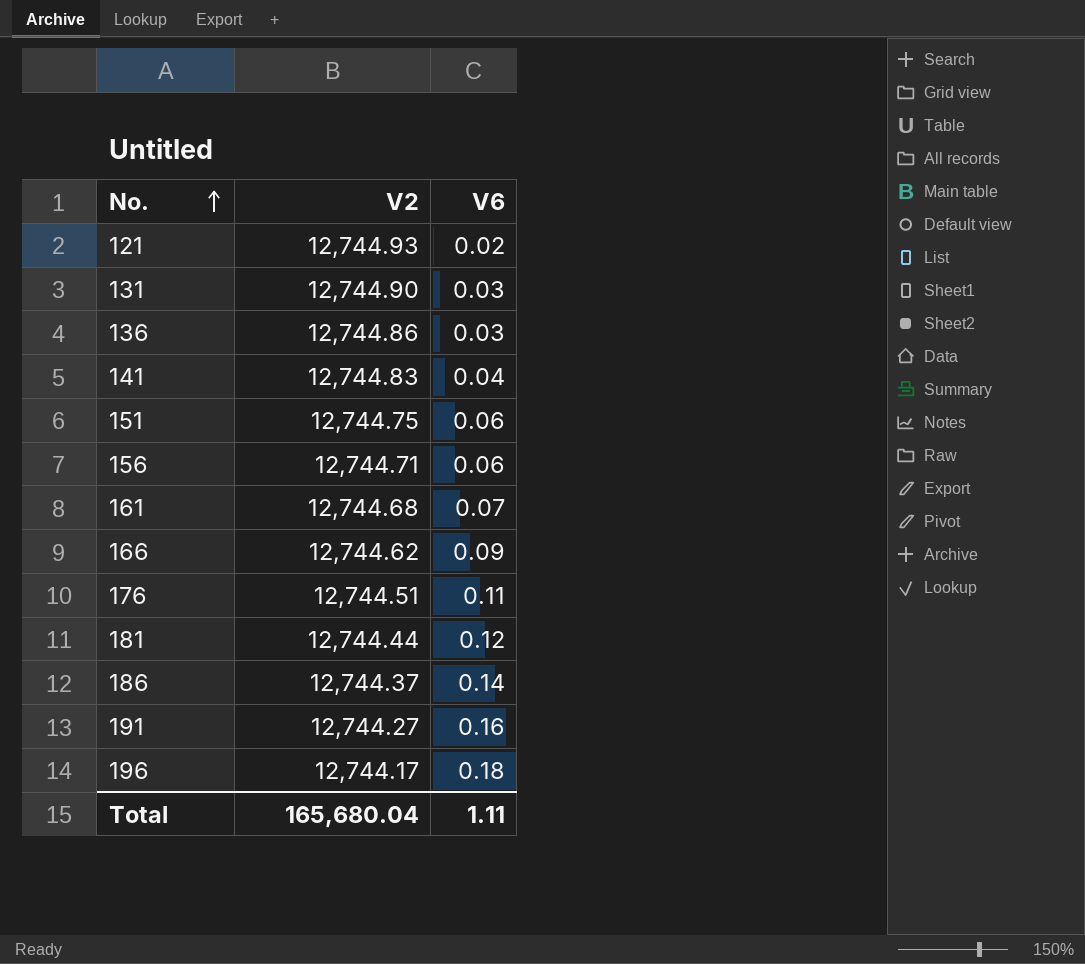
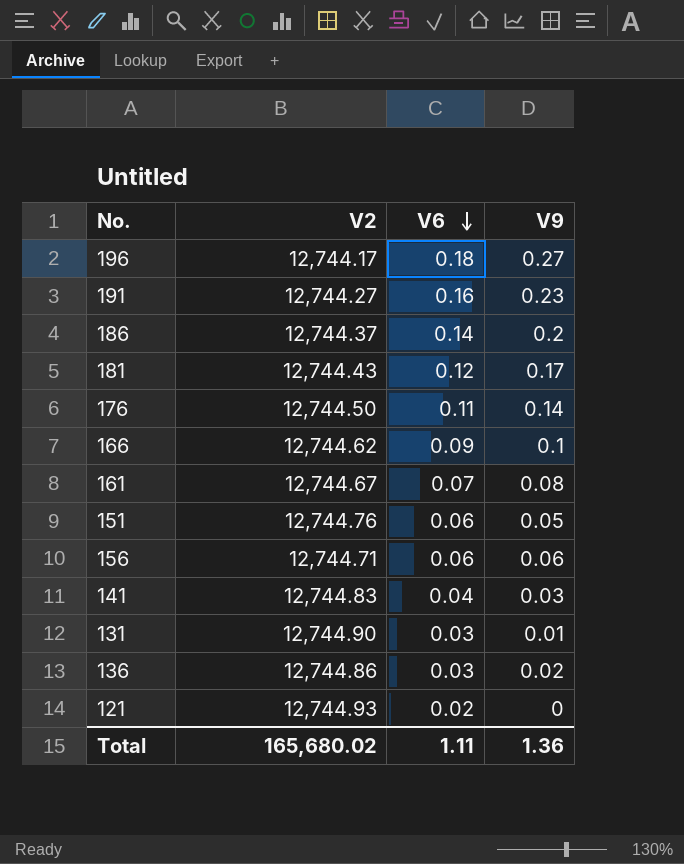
row order: No. ascending -> V6 descending
column V9 | position: none -> 4
181 | V2: 12,744.44 -> 12,744.43
176 | V2: 12,744.51 -> 12,744.50
161 | V2: 12,744.68 -> 12,744.67
151 | V2: 12,744.75 -> 12,744.76
Total | V2: 165,680.04 -> 165,680.02

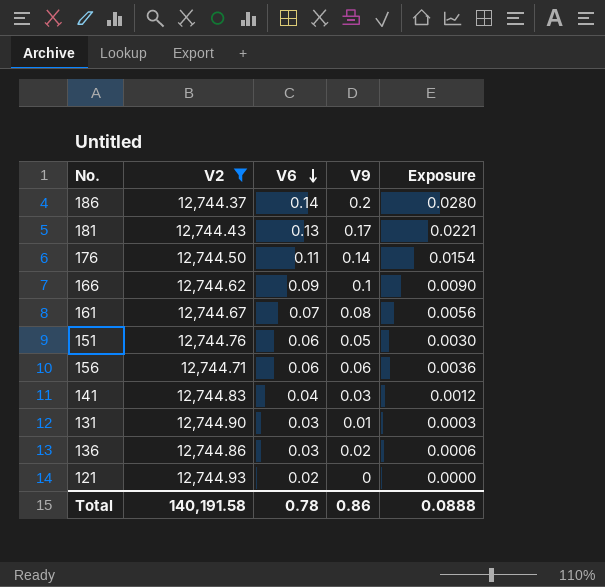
filter: none -> V2 >= 12,744.37
column Exposure | formula: none -> [V6] * [V9]
181 | V6: 0.12 -> 0.13
Total | V2: 165,680.02 -> 140,191.58
Total | V6: 1.11 -> 0.78
Total | V9: 1.36 -> 0.86

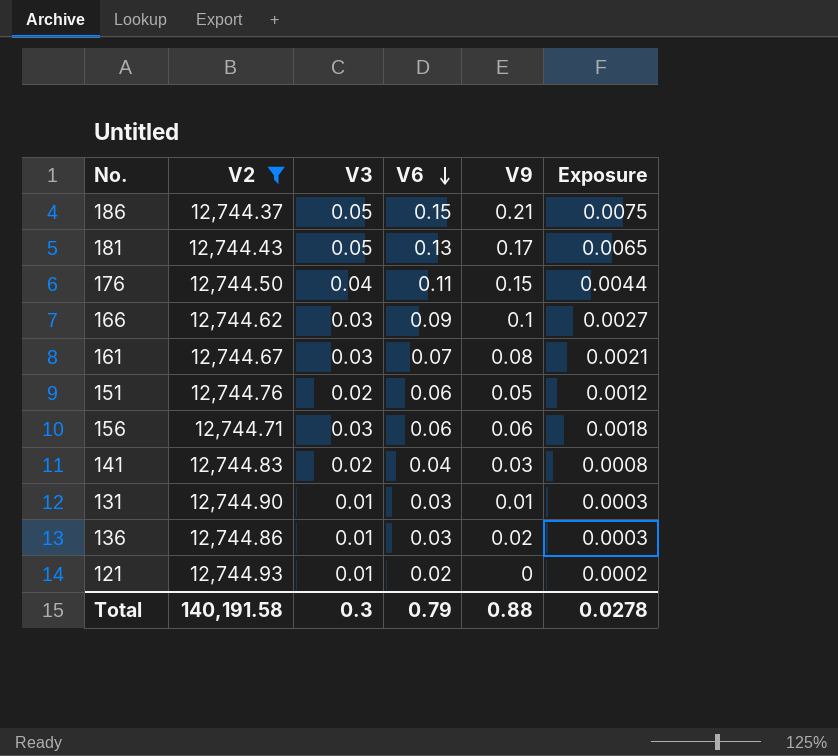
column V3 | position: none -> 3
column Exposure | formula: [V6] * [V9] -> [V3] * [V6]
186 | V6: 0.14 -> 0.15
186 | V9: 0.2 -> 0.21
176 | V9: 0.14 -> 0.15
Total | V6: 0.78 -> 0.79
Total | V9: 0.86 -> 0.88
Total | Exposure: 0.0888 -> 0.0278

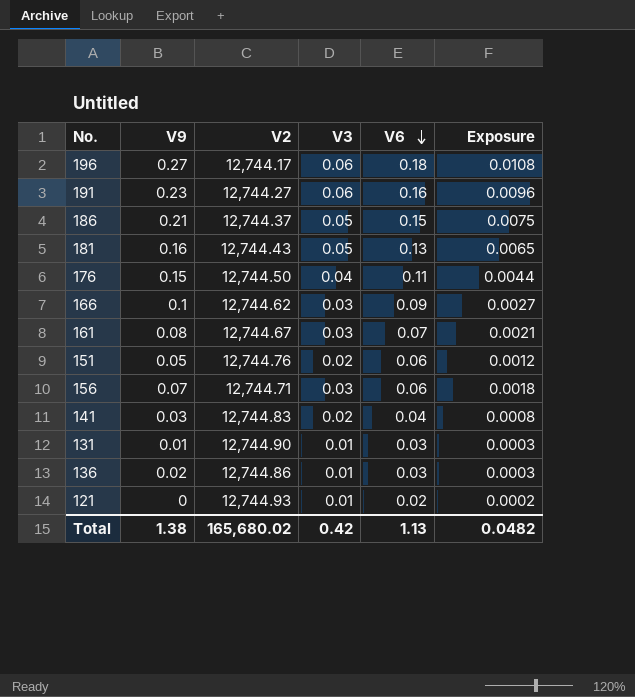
filter: V2 >= 12,744.37 -> none
column V9 | position: 5 -> 2
181 | V9: 0.17 -> 0.16
156 | V9: 0.06 -> 0.07
Total | V9: 0.88 -> 1.38
Total | V2: 140,191.58 -> 165,680.02
Total | V3: 0.3 -> 0.42
Total | V6: 0.79 -> 1.13
Total | Exposure: 0.0278 -> 0.0482

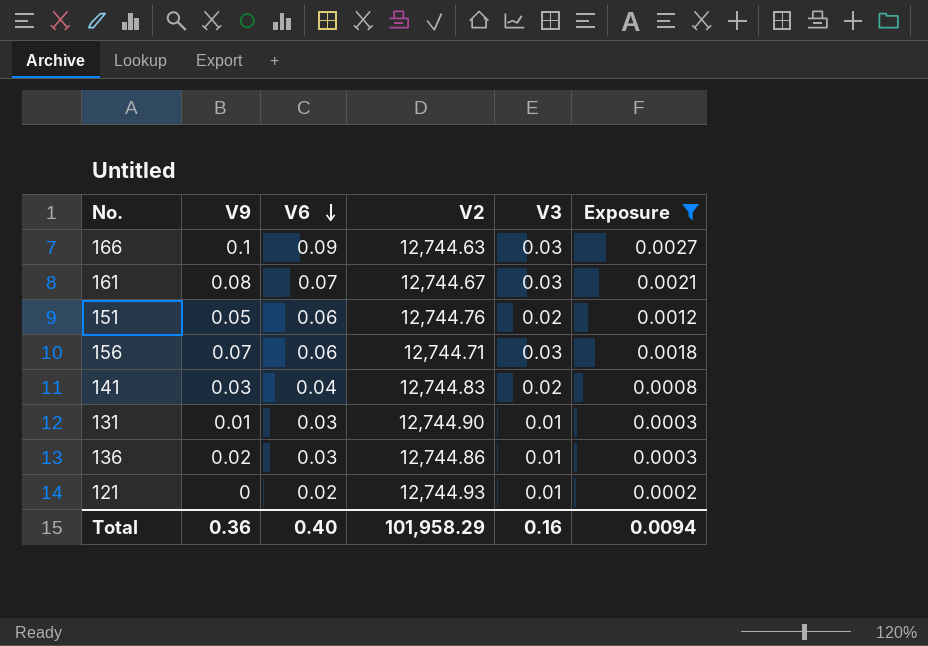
filter: none -> Exposure <= 0.0027
column V6 | position: 5 -> 3
166 | V2: 12,744.62 -> 12,744.63
Total | V9: 1.38 -> 0.36
Total | V6: 1.13 -> 0.40
Total | V2: 165,680.02 -> 101,958.29
Total | V3: 0.42 -> 0.16
Total | Exposure: 0.0482 -> 0.0094

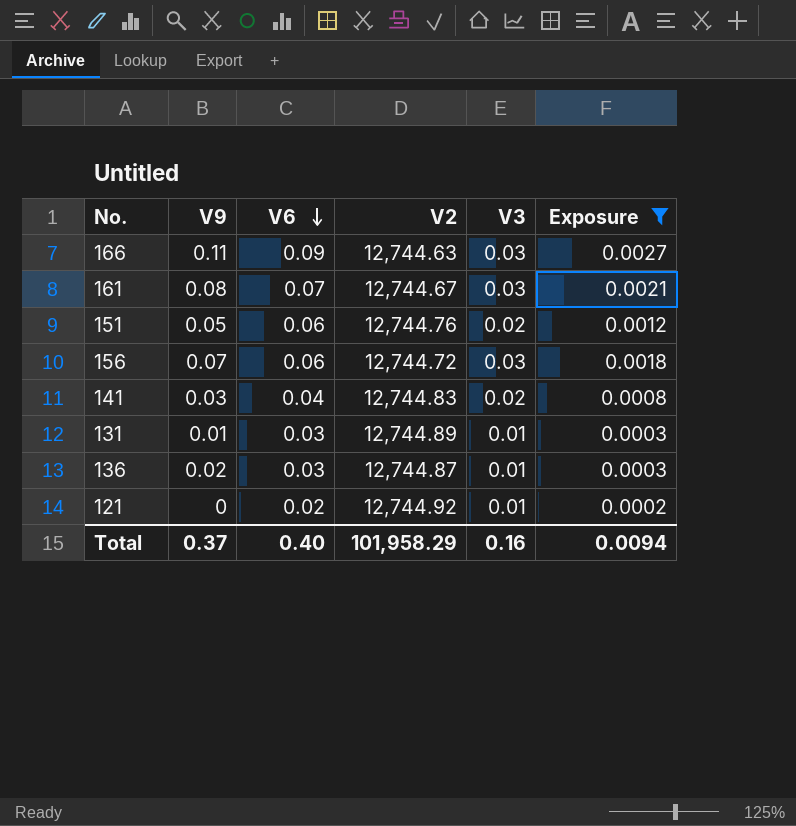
166 | V9: 0.1 -> 0.11
156 | V2: 12,744.71 -> 12,744.72
131 | V2: 12,744.90 -> 12,744.89
136 | V2: 12,744.86 -> 12,744.87
121 | V2: 12,744.93 -> 12,744.92
Total | V9: 0.36 -> 0.37

